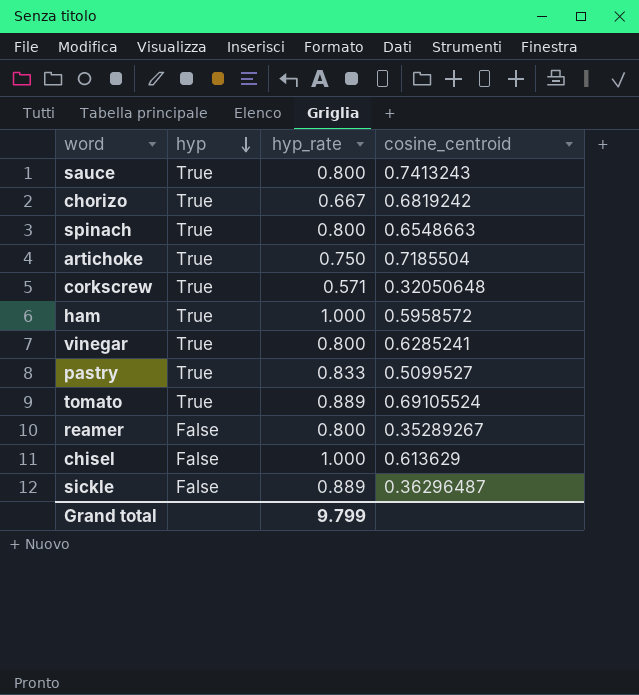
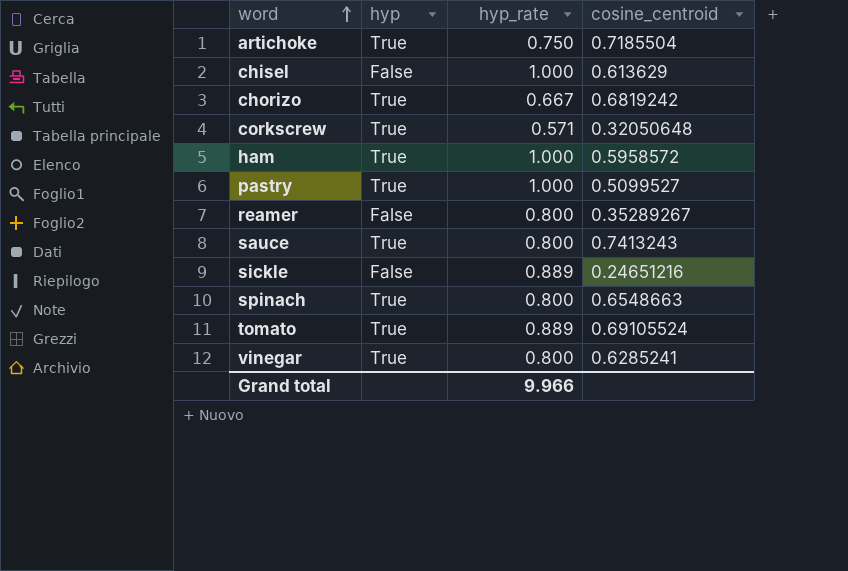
row order: hyp descending -> word ascending
pastry | hyp_rate: 0.833 -> 1.000
sickle | cosine_centroid: 0.36296487 -> 0.24651216
Grand total | hyp_rate: 9.799 -> 9.966

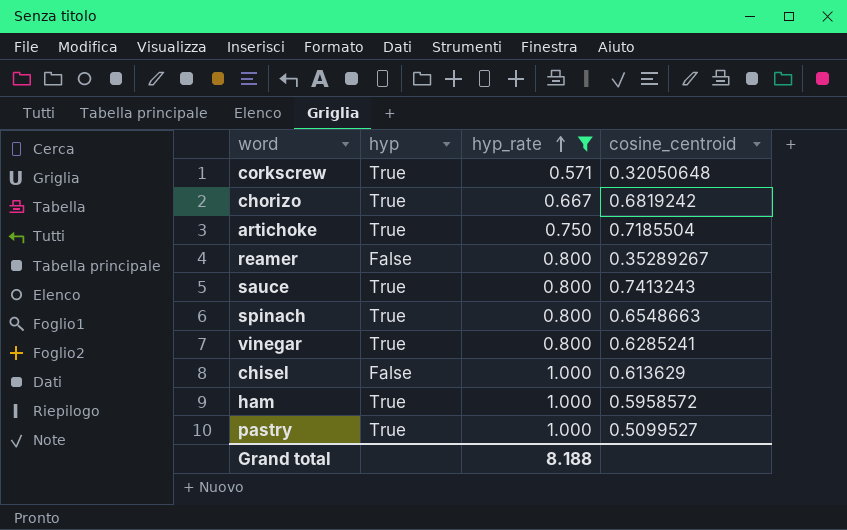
filter: none -> hyp_rate != 0.889
row order: word ascending -> hyp_rate ascending
Grand total | hyp_rate: 9.966 -> 8.188

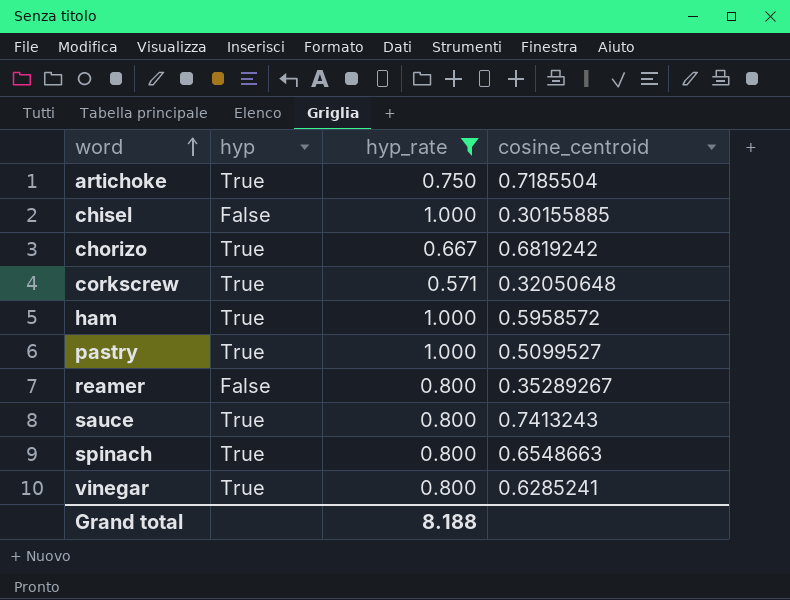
row order: hyp_rate ascending -> word ascending
chisel | cosine_centroid: 0.613629 -> 0.30155885

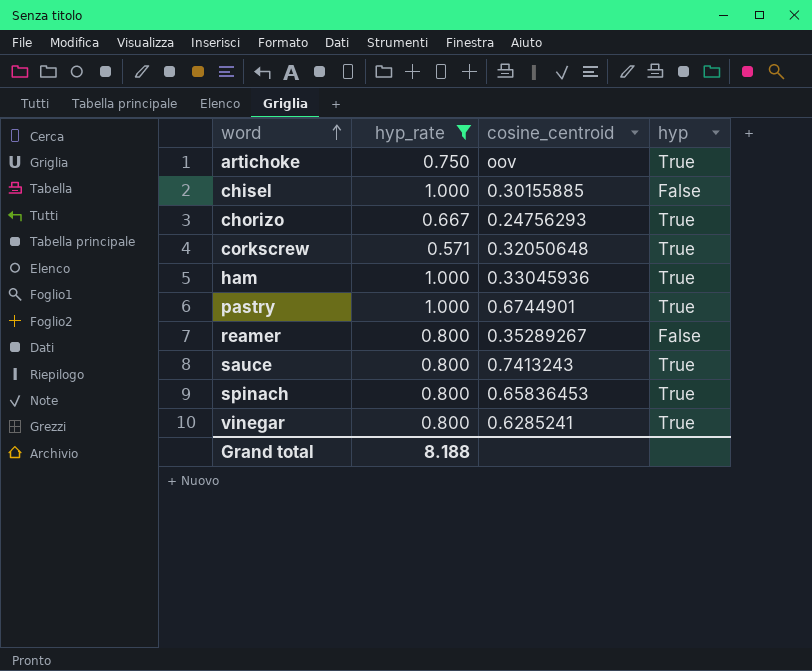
column hyp | position: 2 -> 4
artichoke | cosine_centroid: 0.7185504 -> oov
chorizo | cosine_centroid: 0.6819242 -> 0.24756293
ham | cosine_centroid: 0.5958572 -> 0.33045936
pastry | cosine_centroid: 0.5099527 -> 0.6744901
spinach | cosine_centroid: 0.6548663 -> 0.65836453

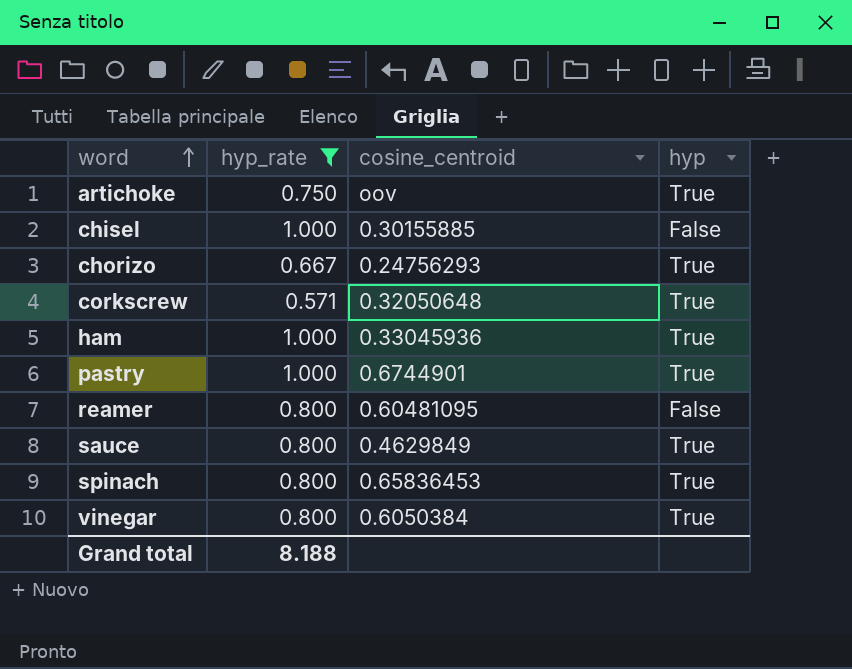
reamer | cosine_centroid: 0.35289267 -> 0.60481095
sauce | cosine_centroid: 0.7413243 -> 0.4629849
vinegar | cosine_centroid: 0.6285241 -> 0.6050384

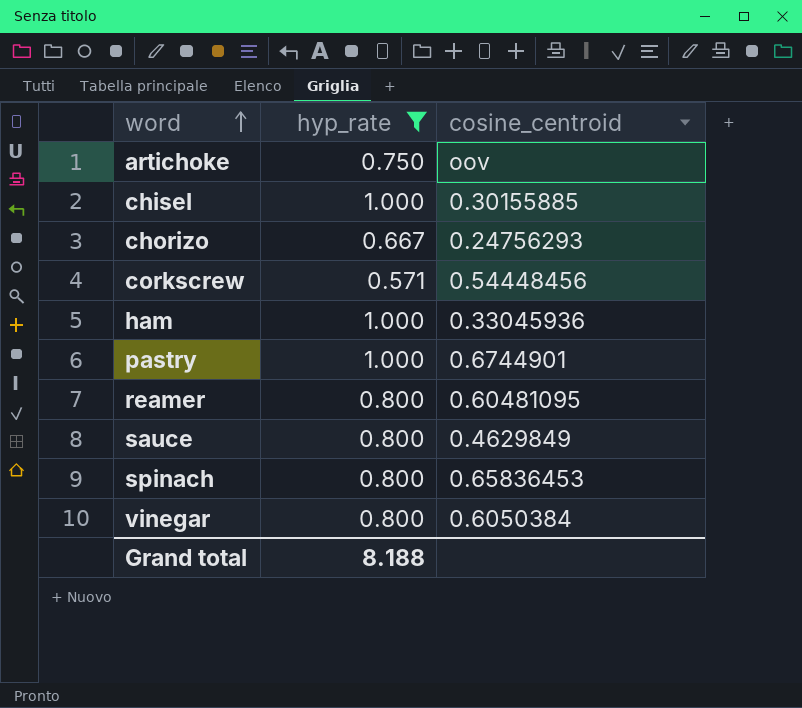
column hyp | position: 4 -> none
corkscrew | cosine_centroid: 0.32050648 -> 0.54448456

